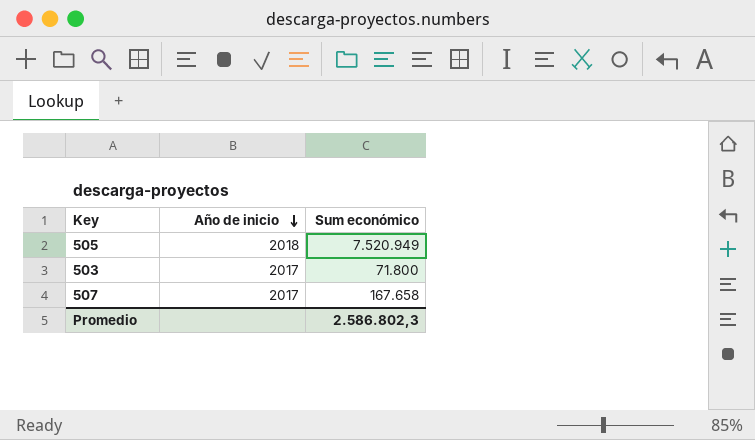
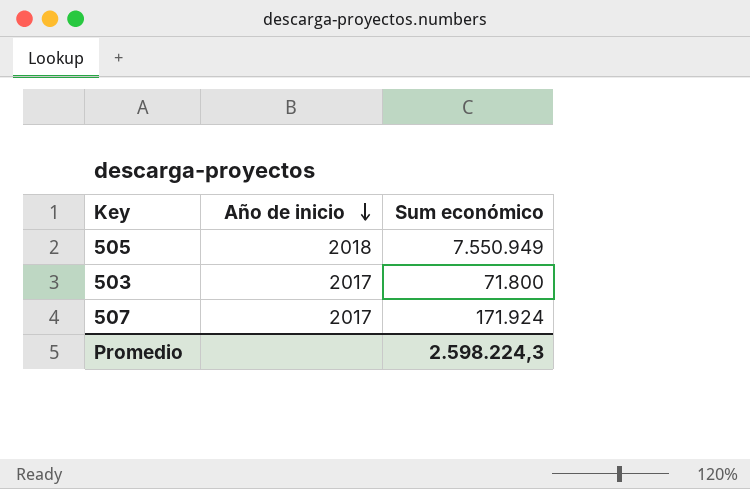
505 | Sum económico: 7.520.949 -> 7.550.949
507 | Sum económico: 167.658 -> 171.924
Promedio | Sum económico: 2.586.802,3 -> 2.598.224,3

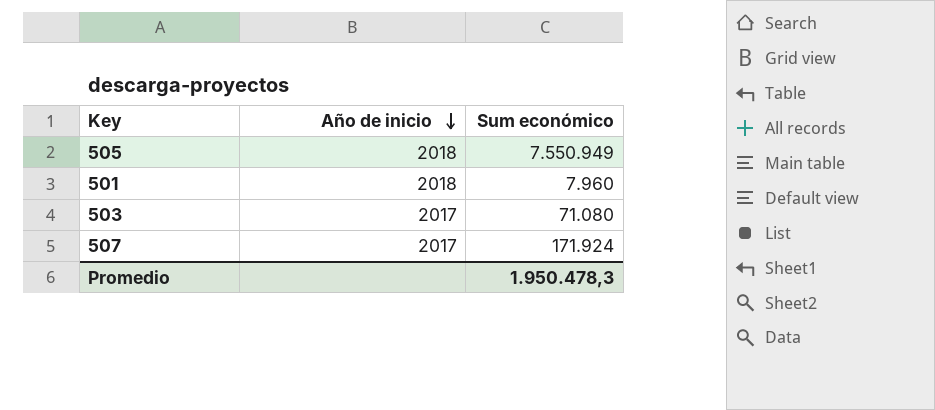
row 501: none -> 2018 | 7.960
503 | Sum económico: 71.800 -> 71.080
Promedio | Sum económico: 2.598.224,3 -> 1.950.478,3

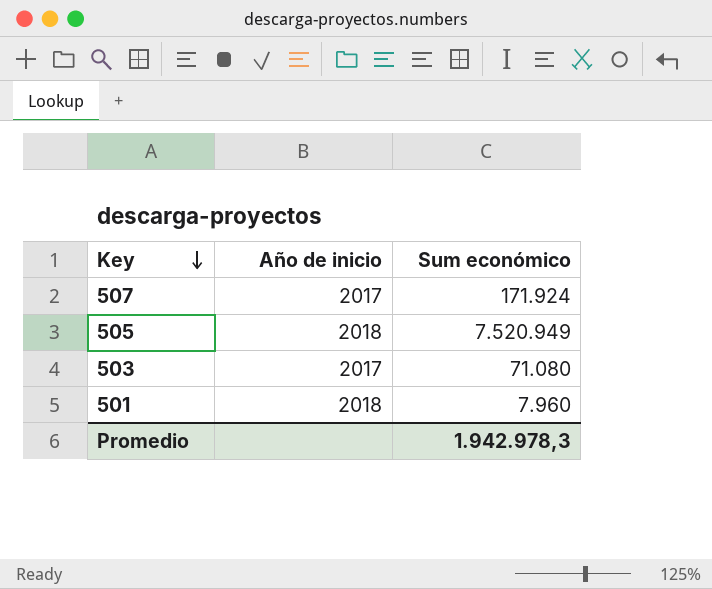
row order: Año de inicio descending -> Key descending
505 | Sum económico: 7.550.949 -> 7.520.949
Promedio | Sum económico: 1.950.478,3 -> 1.942.978,3

